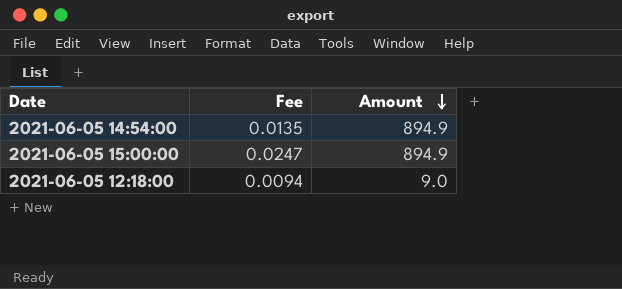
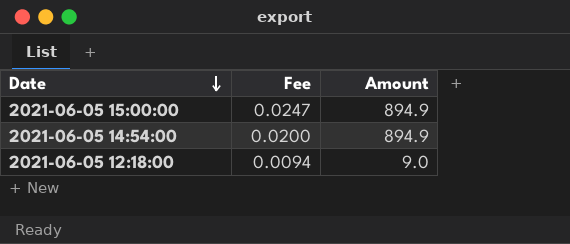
row order: Amount descending -> Date descending
2021-06-05 14:54:00 | Fee: 0.0135 -> 0.0200

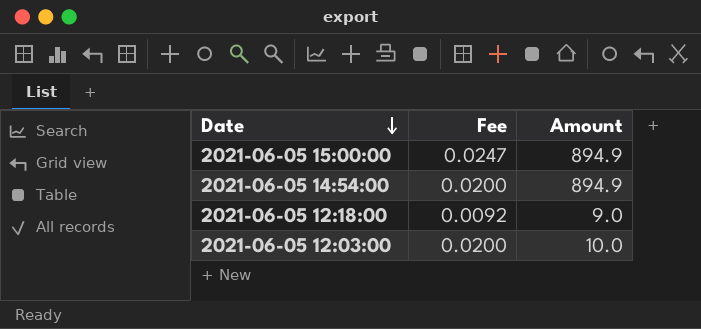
2021-06-05 12:18:00 | Fee: 0.0094 -> 0.0092
row 2021-06-05 12:03:00: none -> 0.0200 | 10.0

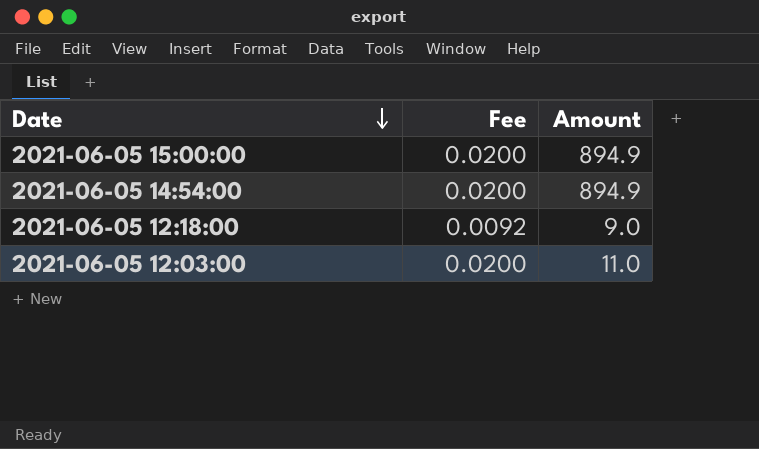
2021-06-05 15:00:00 | Fee: 0.0247 -> 0.0200
2021-06-05 12:03:00 | Amount: 10.0 -> 11.0

